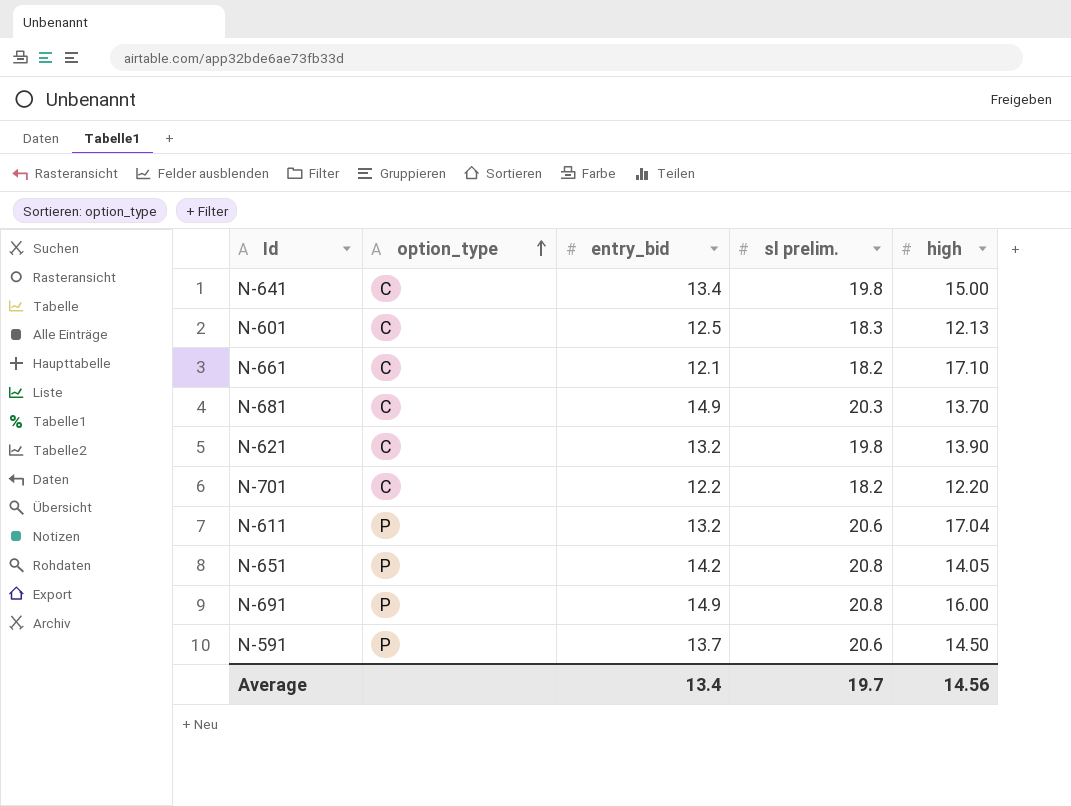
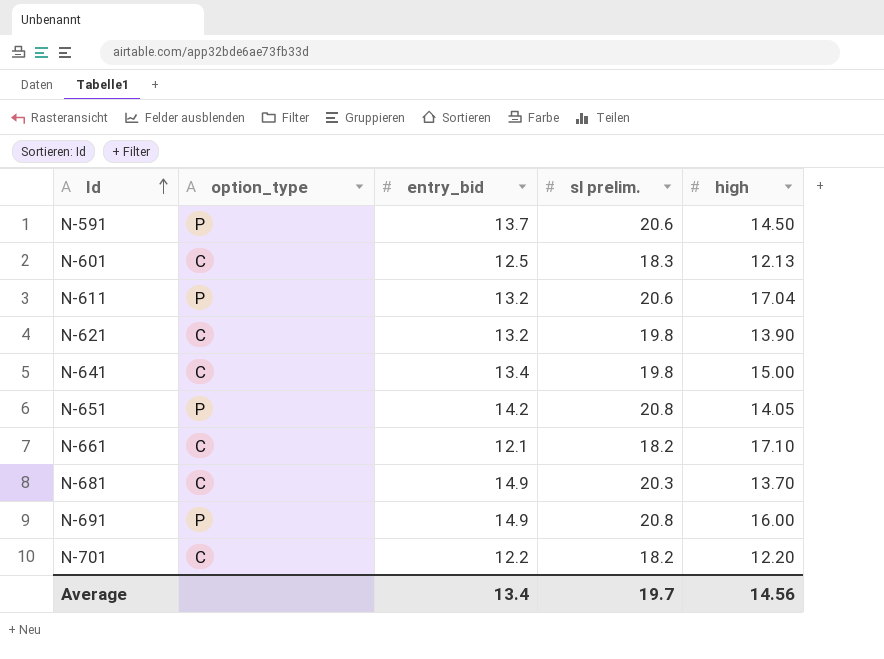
row order: option_type ascending -> Id ascending

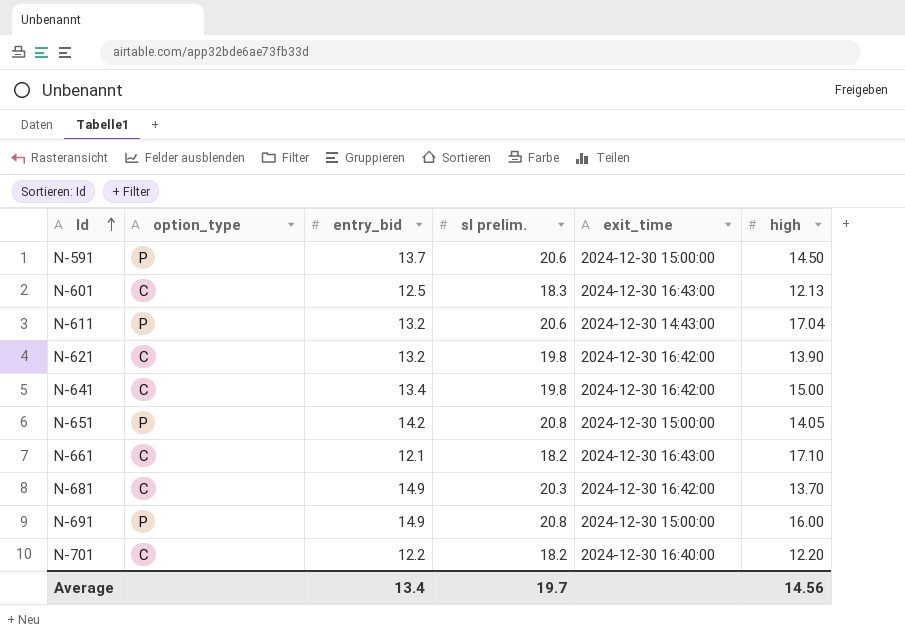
column exit_time | position: none -> 5

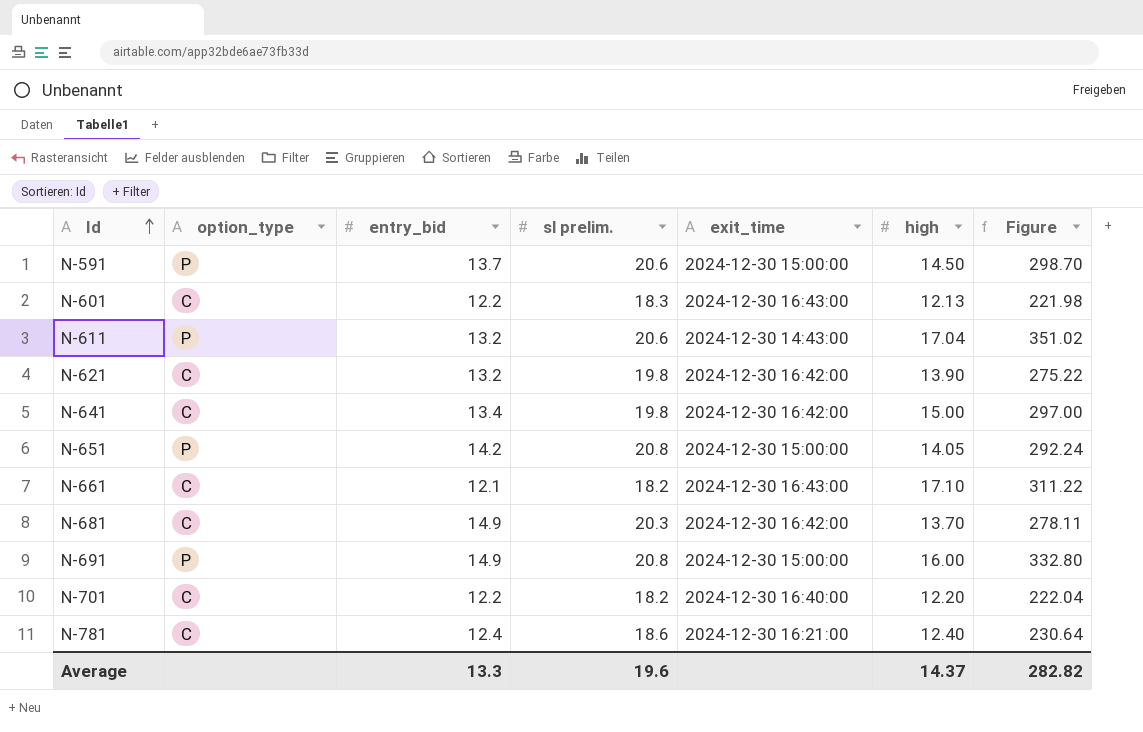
column Figure | formula: none -> [sl prelim.] * [high]
N-601 | entry_bid: 12.5 -> 12.2
row N-781: none -> C | 12.4 | 18.6 | 2024-12-30 16:21:00 | 12.40 | 230.64
Average | entry_bid: 13.4 -> 13.3
Average | sl prelim.: 19.7 -> 19.6
Average | high: 14.56 -> 14.37

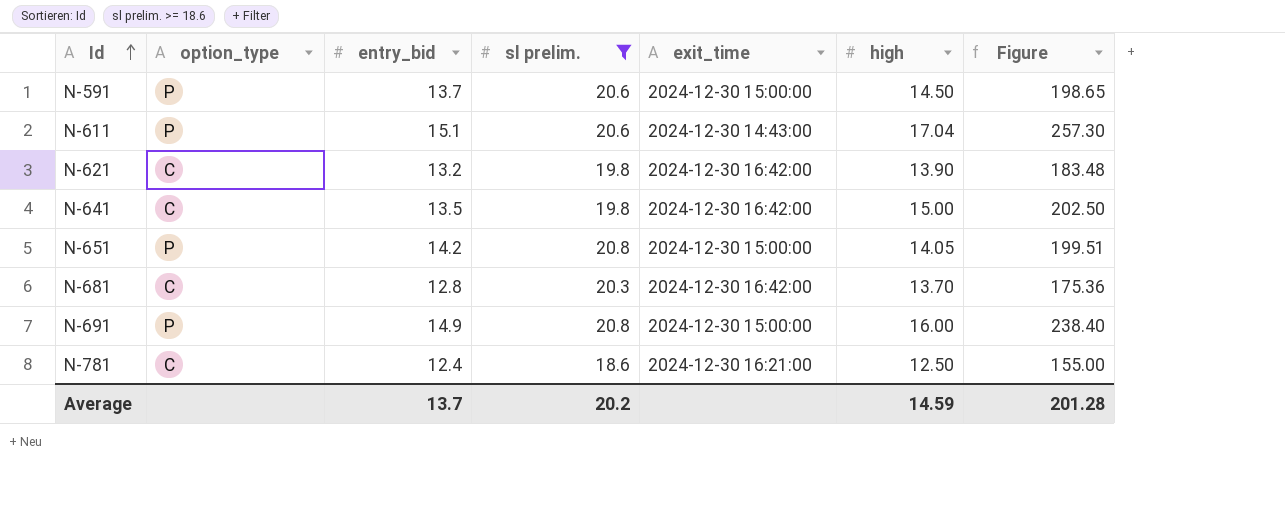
filter: none -> sl prelim. >= 18.6
column Figure | formula: [sl prelim.] * [high] -> [entry_bid] * [high]
N-611 | entry_bid: 13.2 -> 15.1
N-641 | entry_bid: 13.4 -> 13.5
N-681 | entry_bid: 14.9 -> 12.8
N-781 | high: 12.40 -> 12.50
Average | entry_bid: 13.3 -> 13.7
Average | sl prelim.: 19.6 -> 20.2
Average | high: 14.37 -> 14.59
Average | Figure: 282.82 -> 201.28

